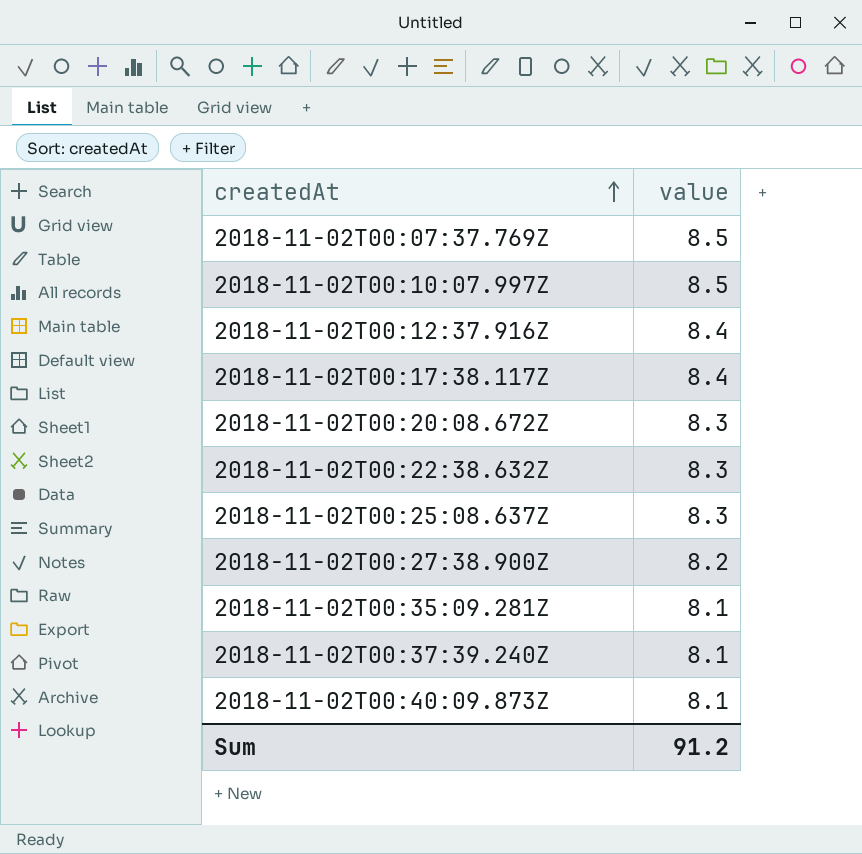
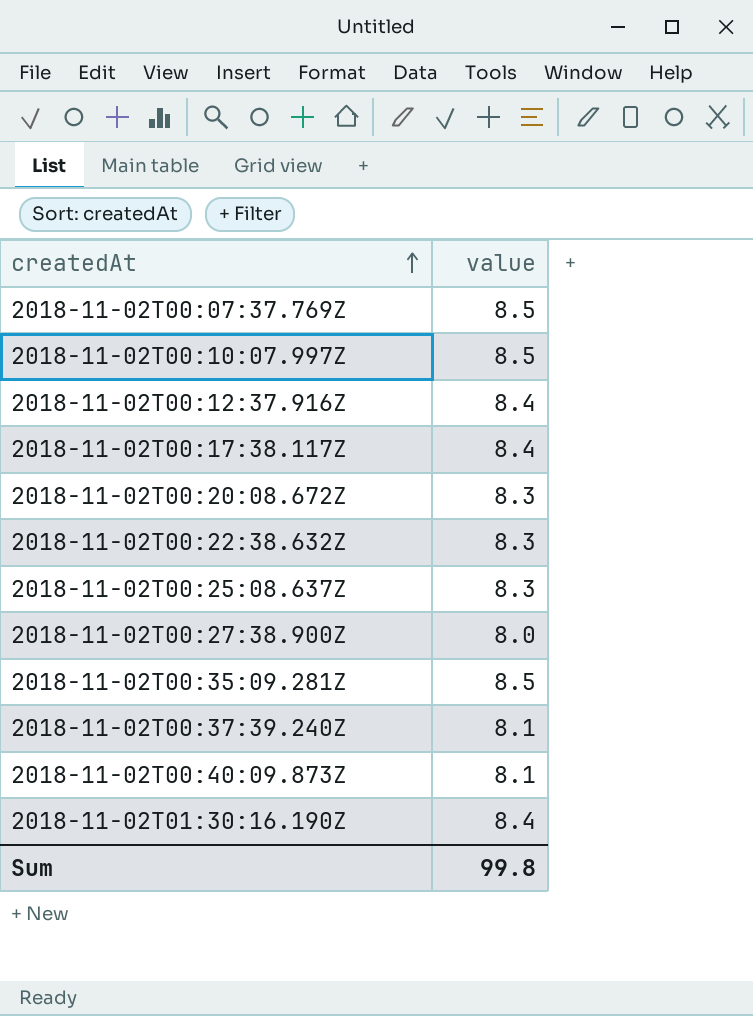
2018-11-02T00:27:38.900Z | value: 8.2 -> 8.0
2018-11-02T00:35:09.281Z | value: 8.1 -> 8.5
row 2018-11-02T01:30:16.190Z: none -> 8.4
Sum | value: 91.2 -> 99.8

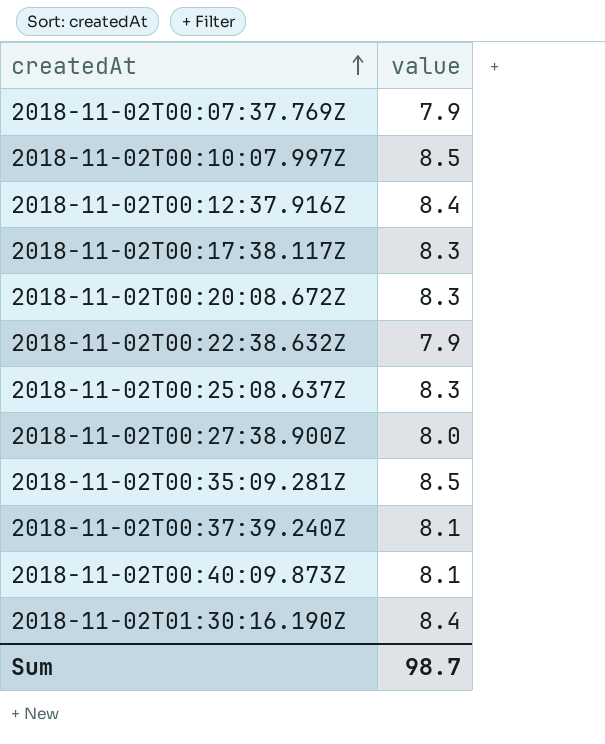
2018-11-02T00:07:37.769Z | value: 8.5 -> 7.9
2018-11-02T00:17:38.117Z | value: 8.4 -> 8.3
2018-11-02T00:22:38.632Z | value: 8.3 -> 7.9
Sum | value: 99.8 -> 98.7

